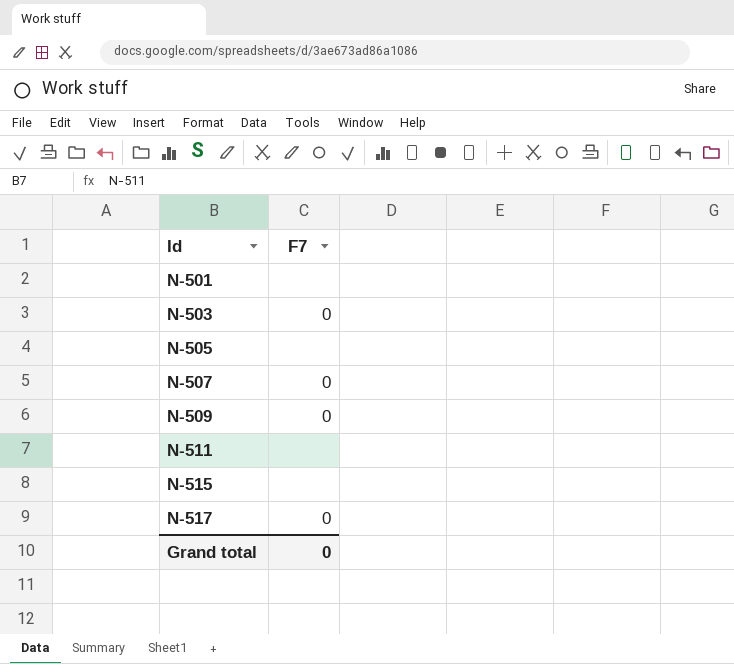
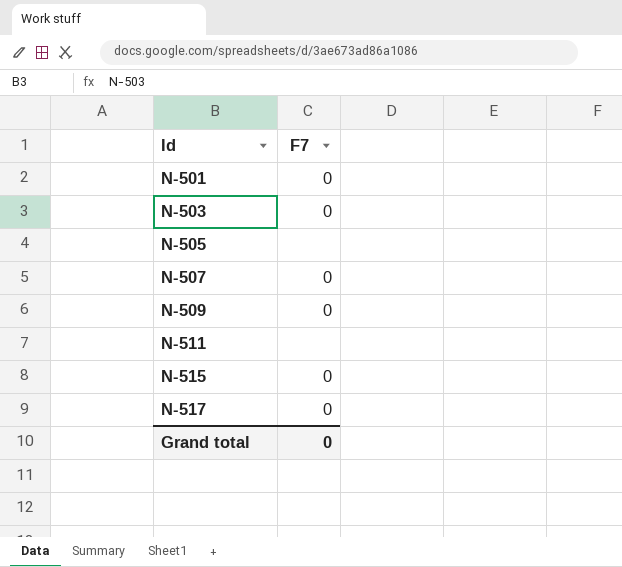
N-501 | F7: none -> 0
N-515 | F7: none -> 0

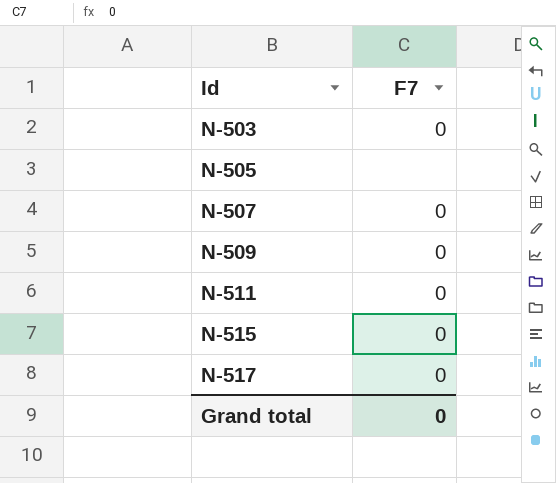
row N-501: 0 -> none
N-511 | F7: none -> 0

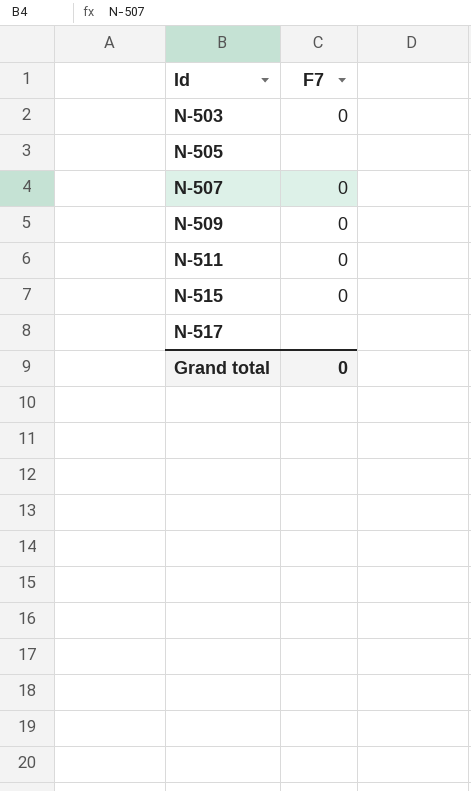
N-517 | F7: 0 -> none

